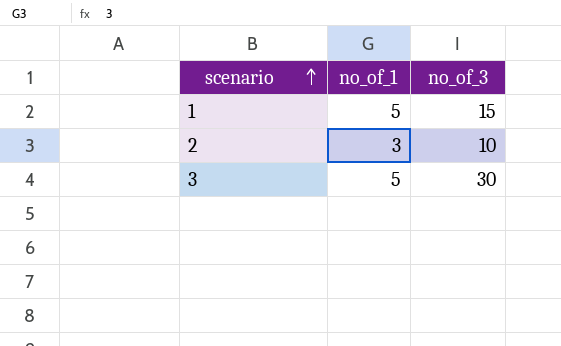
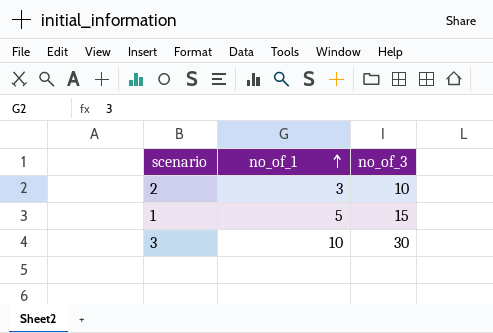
row order: scenario ascending -> no_of_1 ascending
3 | no_of_1: 5 -> 10

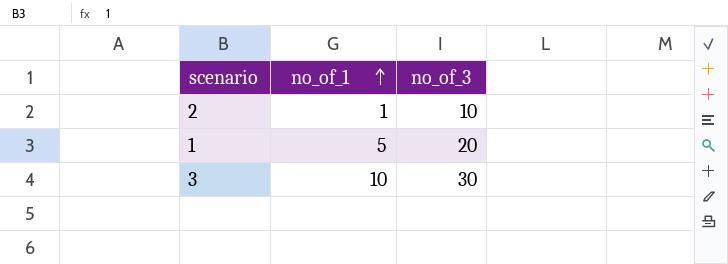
2 | no_of_1: 3 -> 1
1 | no_of_3: 15 -> 20

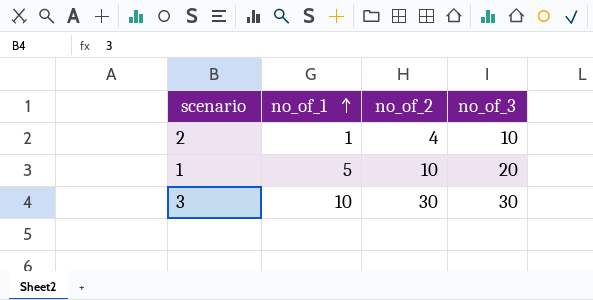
column no_of_2 | position: none -> 3

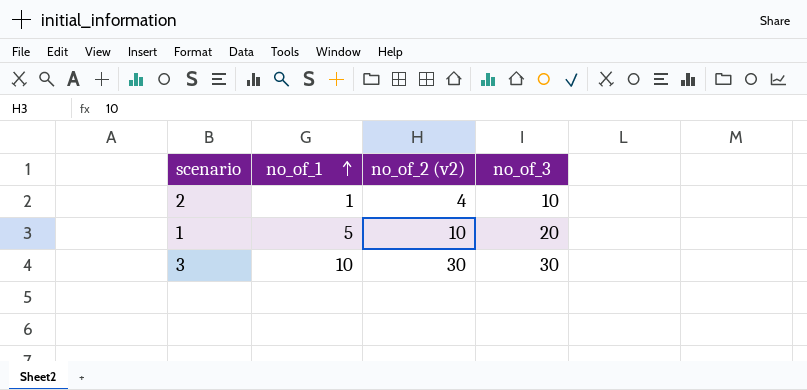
column name: no_of_2 -> no_of_2 (v2)

